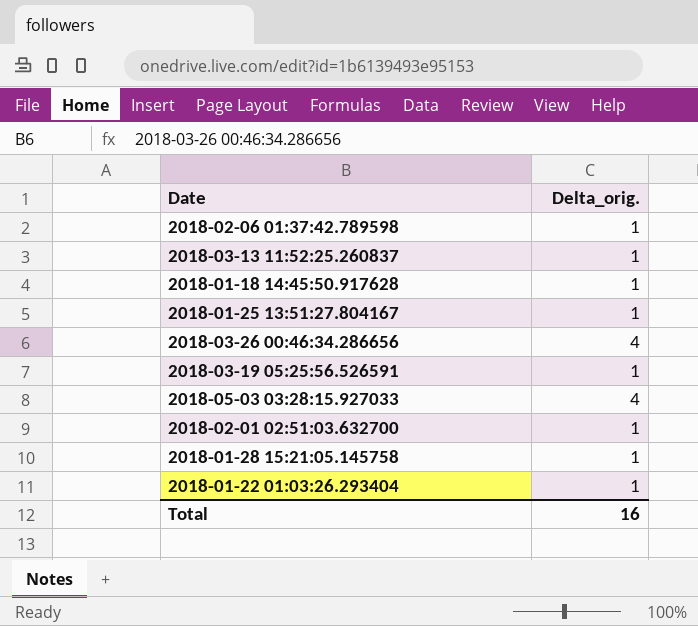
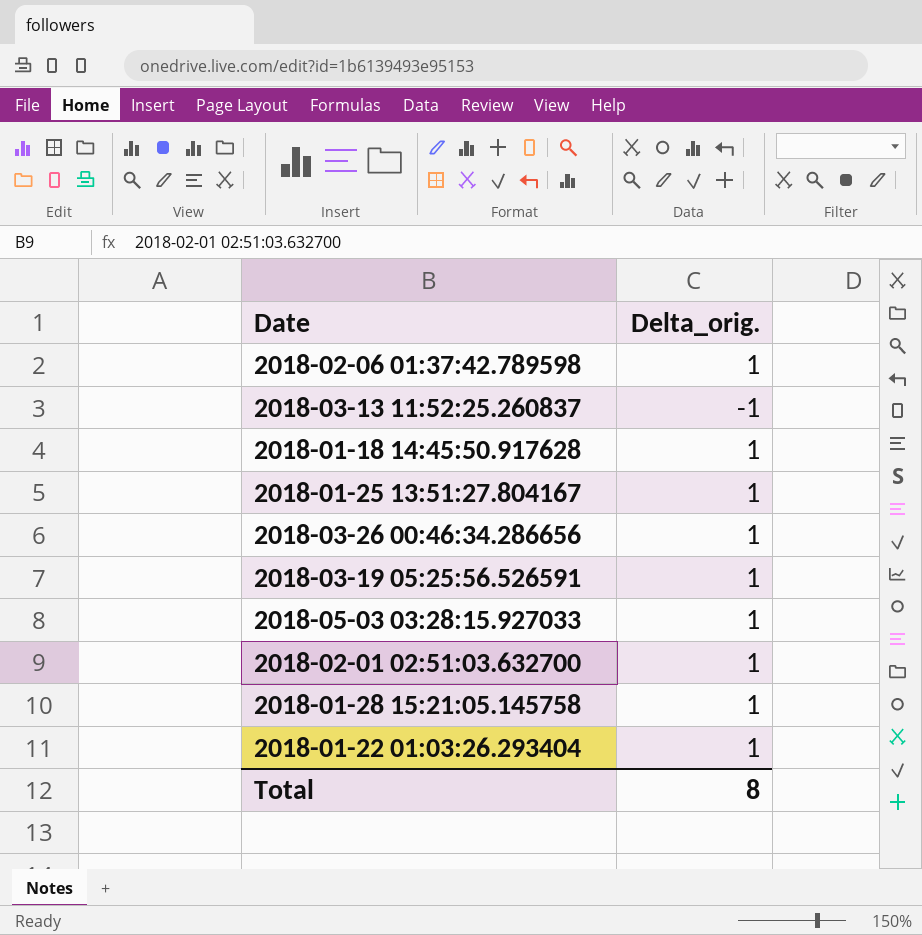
2018-03-13 11:52:25.260837 | Delta_orig.: 1 -> -1
2018-03-26 00:46:34.286656 | Delta_orig.: 4 -> 1
2018-05-03 03:28:15.927033 | Delta_orig.: 4 -> 1
Total | Delta_orig.: 16 -> 8

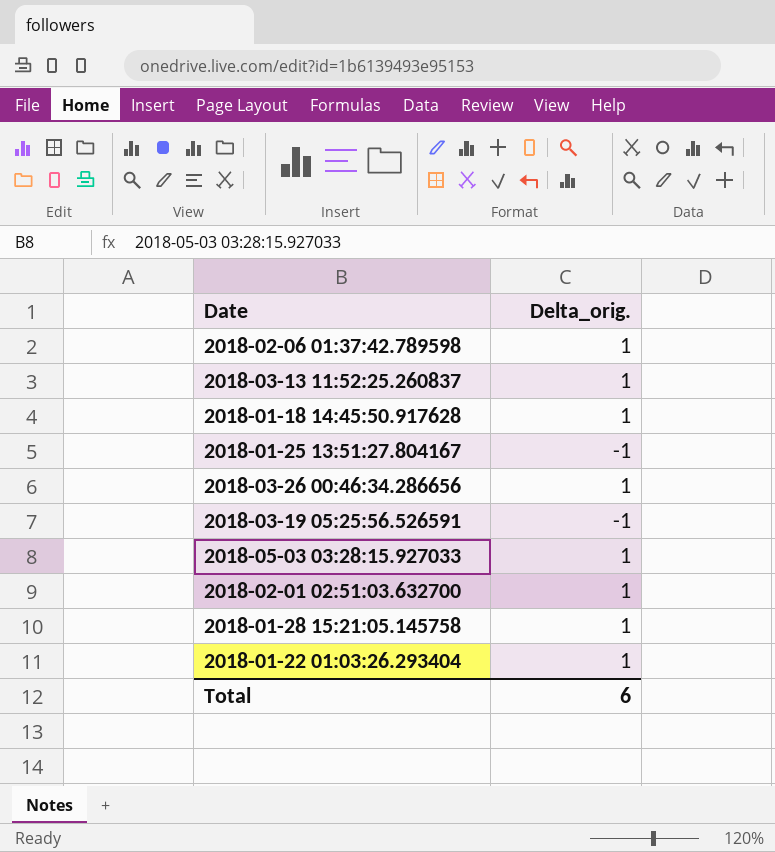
2018-03-13 11:52:25.260837 | Delta_orig.: -1 -> 1
2018-01-25 13:51:27.804167 | Delta_orig.: 1 -> -1
2018-03-19 05:25:56.526591 | Delta_orig.: 1 -> -1
Total | Delta_orig.: 8 -> 6

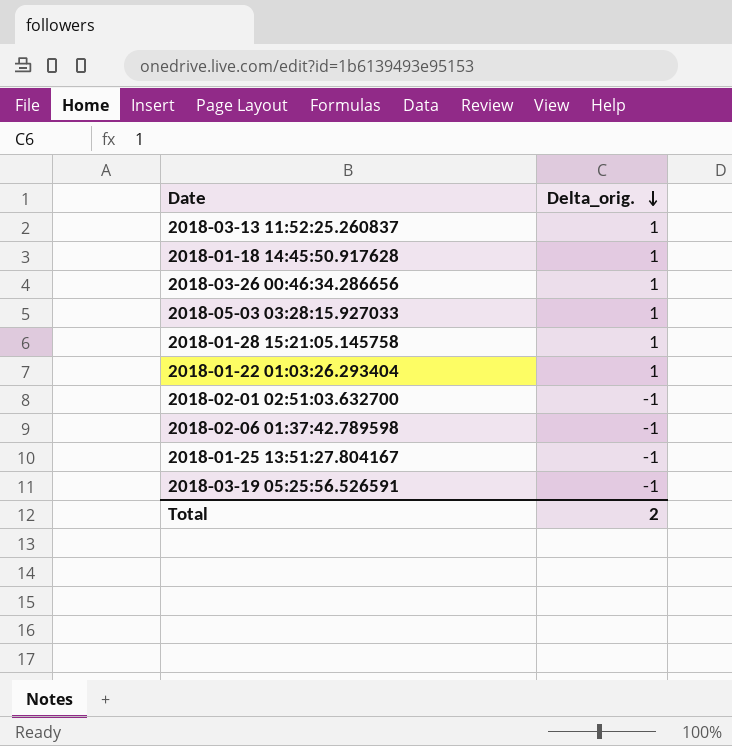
row order: none -> Delta_orig. descending
2018-02-01 02:51:03.632700 | Delta_orig.: 1 -> -1
2018-02-06 01:37:42.789598 | Delta_orig.: 1 -> -1
Total | Delta_orig.: 6 -> 2

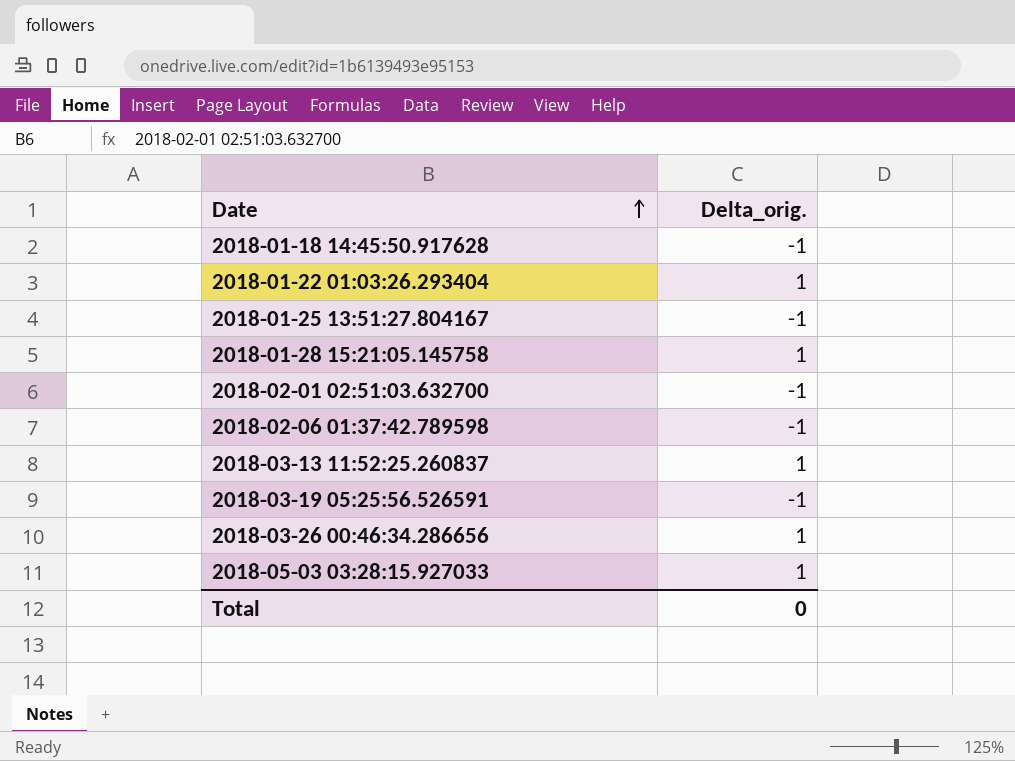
row order: Delta_orig. descending -> Date ascending
2018-01-18 14:45:50.917628 | Delta_orig.: 1 -> -1
Total | Delta_orig.: 2 -> 0

